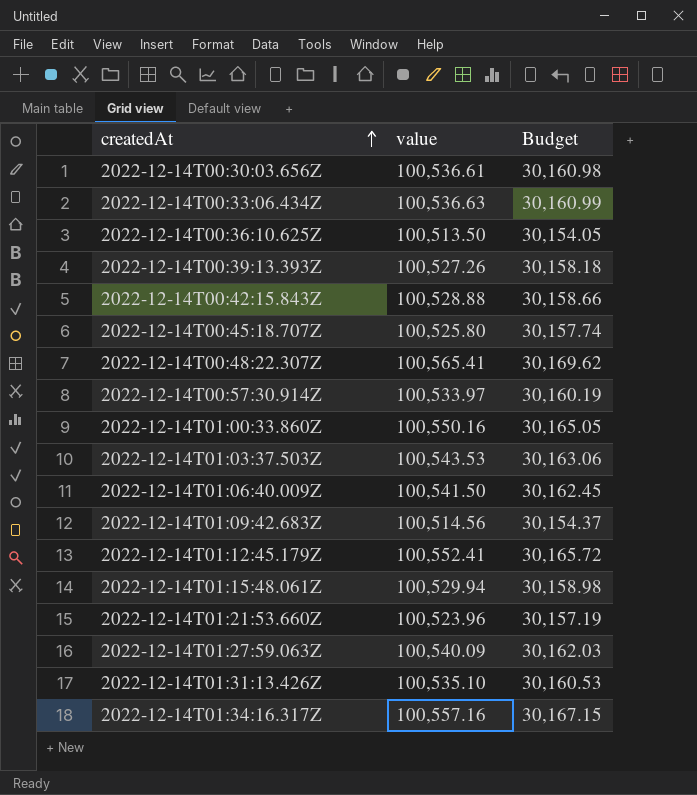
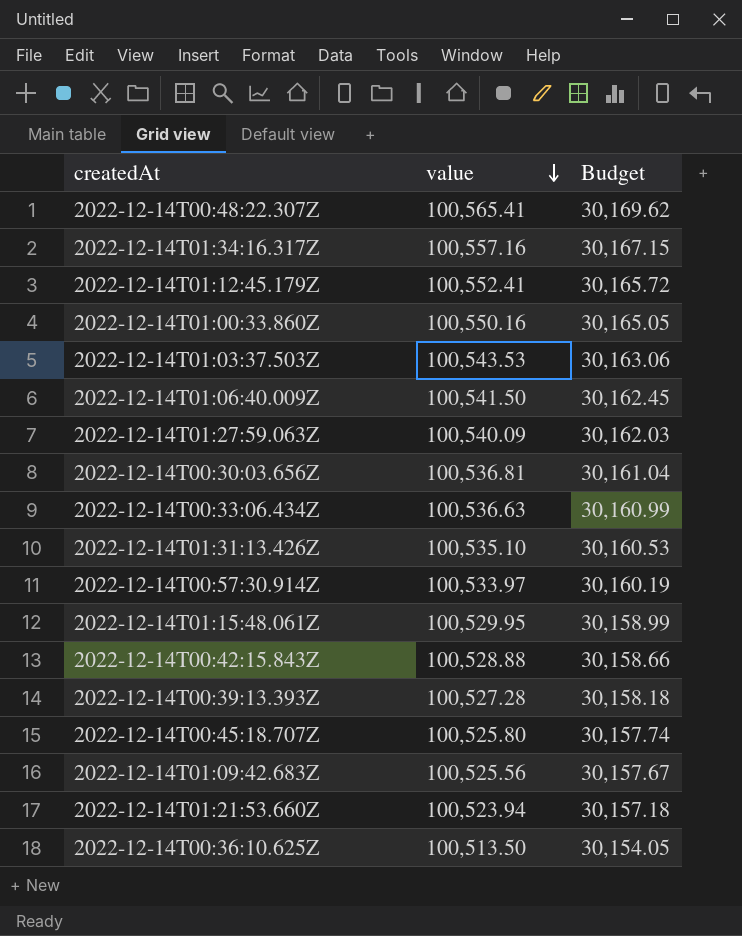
row order: createdAt ascending -> value descending
2022-12-14T00:30:03.656Z | value: 100,536.61 -> 100,536.81
2022-12-14T00:30:03.656Z | Budget: 30,160.98 -> 30,161.04
2022-12-14T01:15:48.061Z | value: 100,529.94 -> 100,529.95
2022-12-14T01:15:48.061Z | Budget: 30,158.98 -> 30,158.99
2022-12-14T00:39:13.393Z | value: 100,527.26 -> 100,527.28
2022-12-14T01:09:42.683Z | value: 100,514.56 -> 100,525.56
2022-12-14T01:09:42.683Z | Budget: 30,154.37 -> 30,157.67
2022-12-14T01:21:53.660Z | value: 100,523.96 -> 100,523.94
2022-12-14T01:21:53.660Z | Budget: 30,157.19 -> 30,157.18

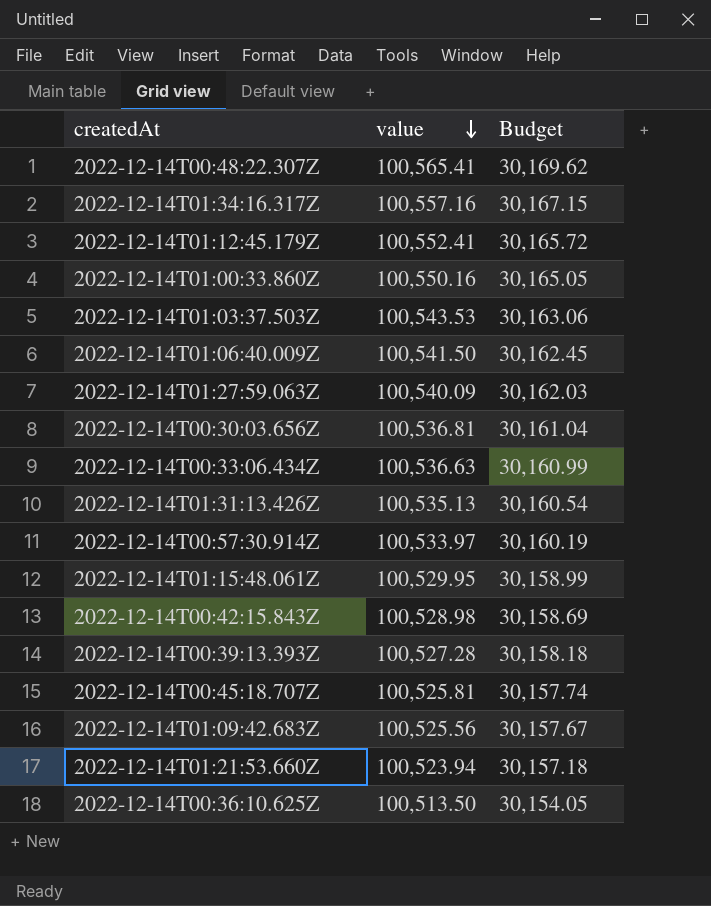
2022-12-14T01:31:13.426Z | value: 100,535.10 -> 100,535.13
2022-12-14T01:31:13.426Z | Budget: 30,160.53 -> 30,160.54
2022-12-14T00:42:15.843Z | value: 100,528.88 -> 100,528.98
2022-12-14T00:42:15.843Z | Budget: 30,158.66 -> 30,158.69
2022-12-14T00:45:18.707Z | value: 100,525.80 -> 100,525.81

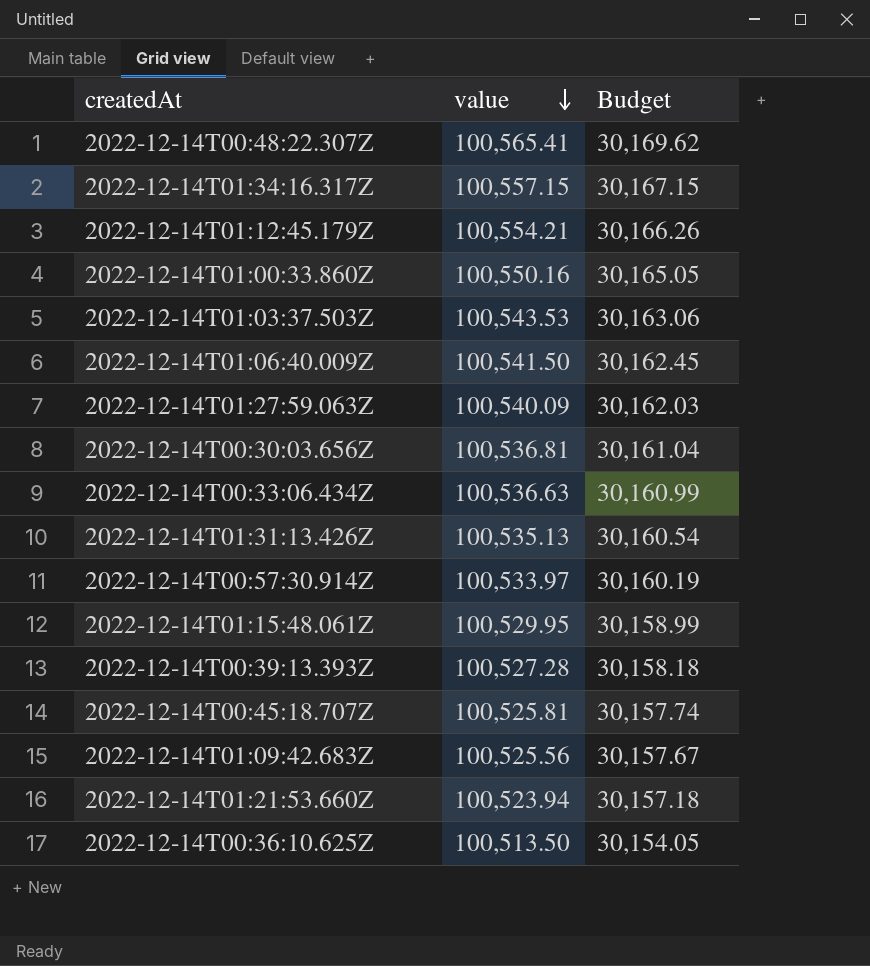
row 2022-12-14T00:42:15.843Z: 100,528.98 | 30,158.69 -> none
2022-12-14T01:34:16.317Z | value: 100,557.16 -> 100,557.15
2022-12-14T01:12:45.179Z | value: 100,552.41 -> 100,554.21
2022-12-14T01:12:45.179Z | Budget: 30,165.72 -> 30,166.26

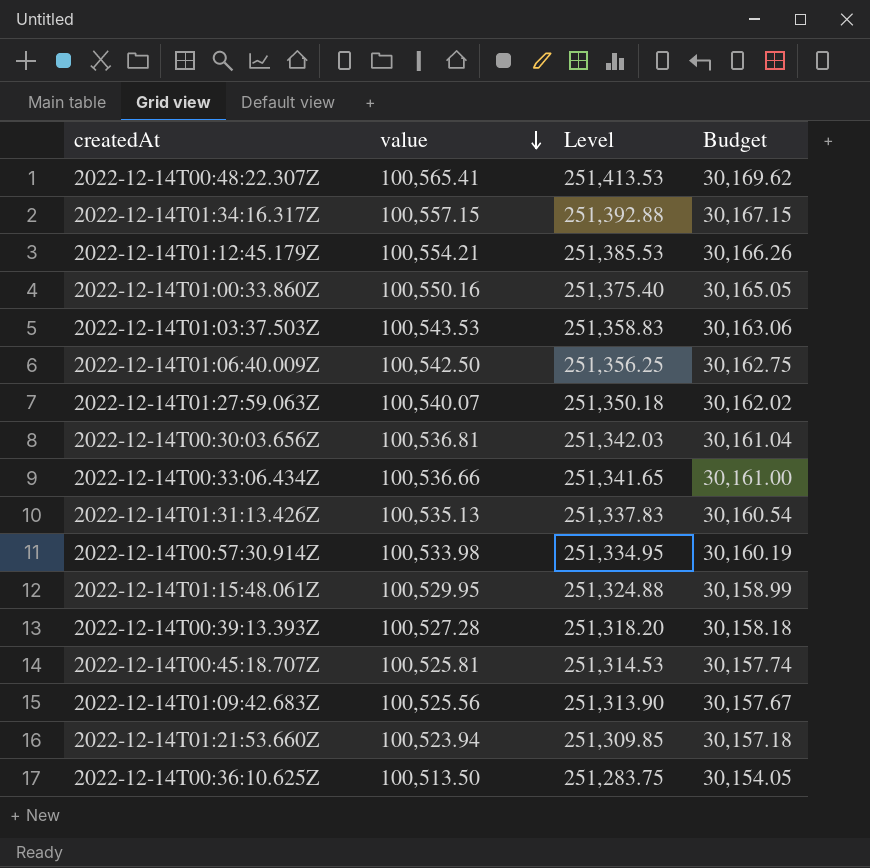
column Level | formula: none -> [value] * 2.5
2022-12-14T01:06:40.009Z | value: 100,541.50 -> 100,542.50
2022-12-14T01:06:40.009Z | Budget: 30,162.45 -> 30,162.75
2022-12-14T01:27:59.063Z | value: 100,540.09 -> 100,540.07
2022-12-14T01:27:59.063Z | Budget: 30,162.03 -> 30,162.02
2022-12-14T00:33:06.434Z | value: 100,536.63 -> 100,536.66
2022-12-14T00:33:06.434Z | Budget: 30,160.99 -> 30,161.00
2022-12-14T00:57:30.914Z | value: 100,533.97 -> 100,533.98

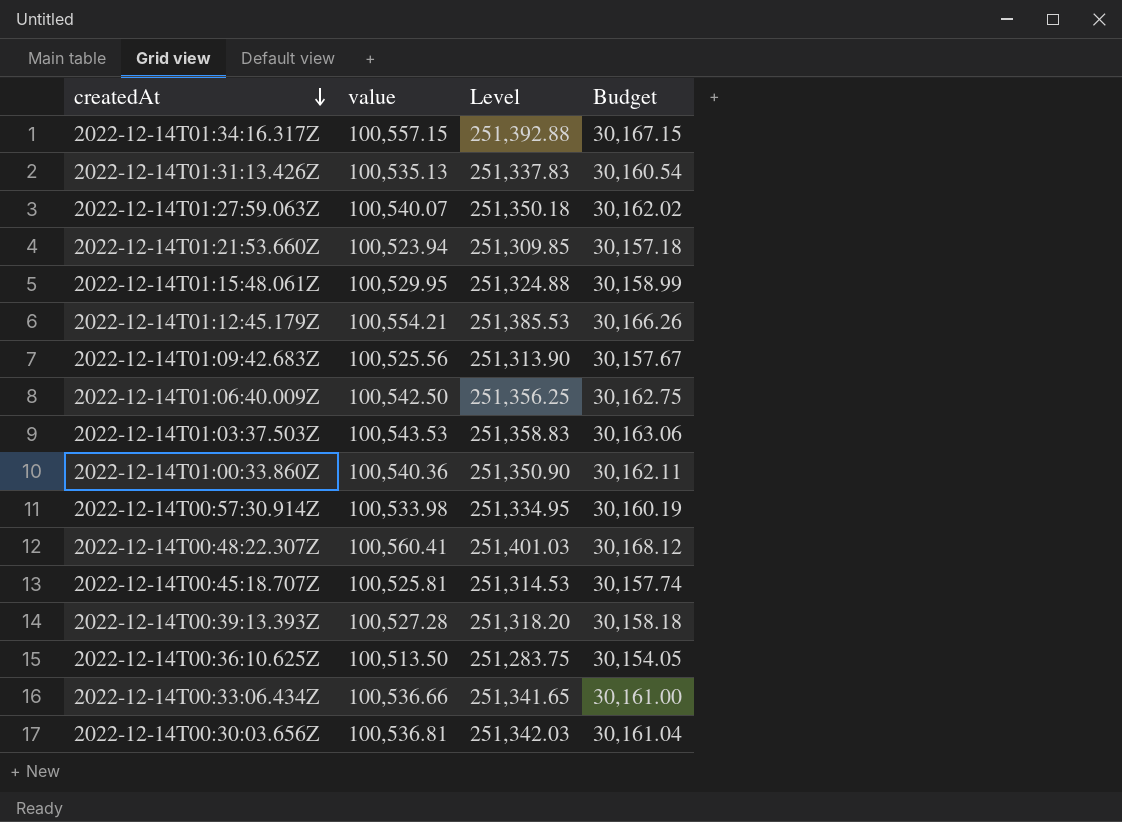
row order: value descending -> createdAt descending
2022-12-14T01:00:33.860Z | value: 100,550.16 -> 100,540.36
2022-12-14T01:00:33.860Z | Level: 251,375.40 -> 251,350.90
2022-12-14T01:00:33.860Z | Budget: 30,165.05 -> 30,162.11
2022-12-14T00:48:22.307Z | value: 100,565.41 -> 100,560.41
2022-12-14T00:48:22.307Z | Level: 251,413.53 -> 251,401.03
2022-12-14T00:48:22.307Z | Budget: 30,169.62 -> 30,168.12

